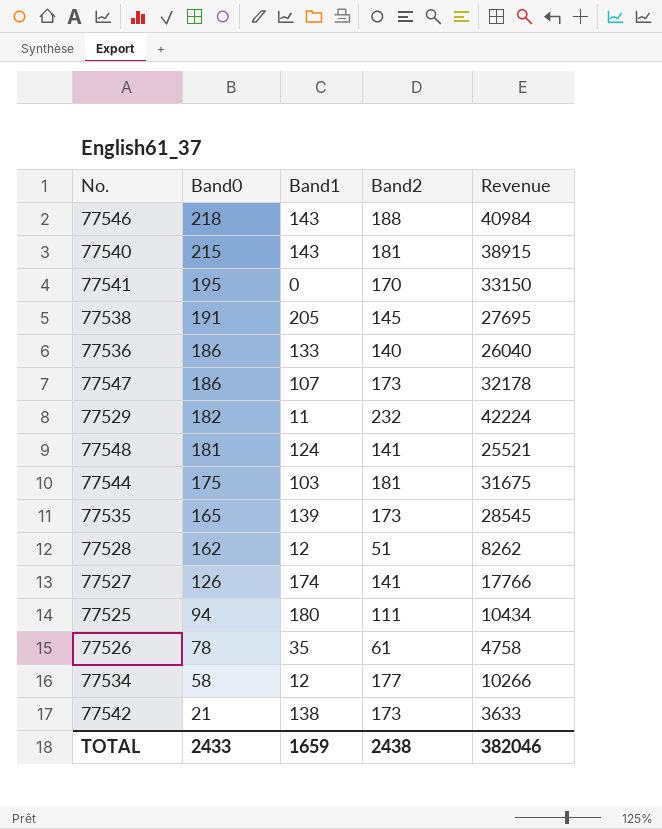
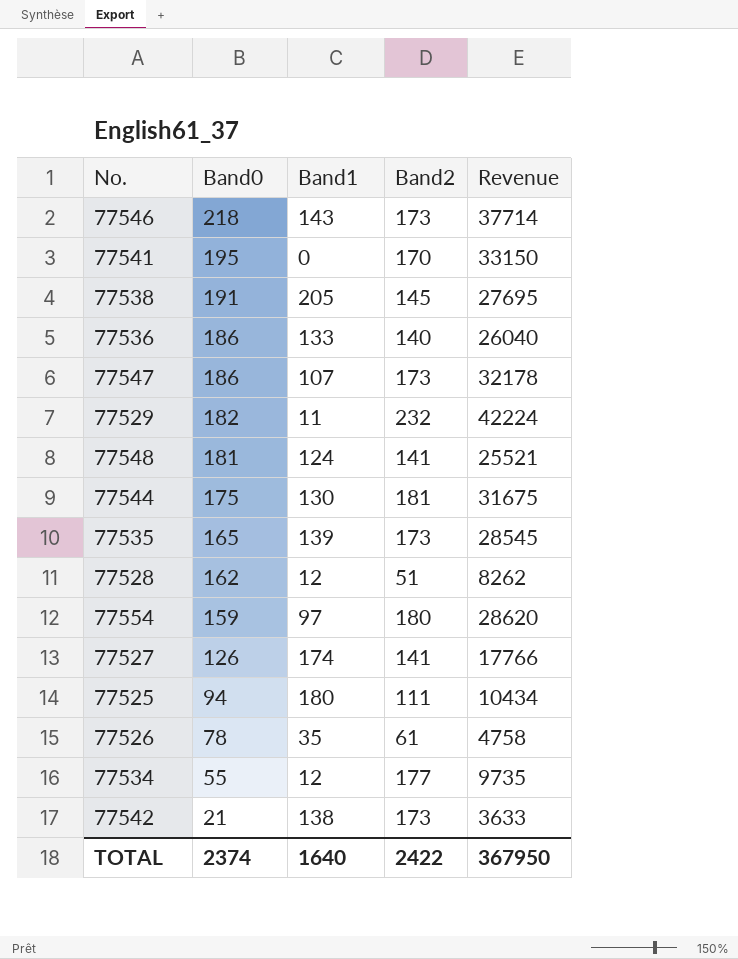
row 77540: 215 | 143 | 181 | 38915 -> none
77546 | Band2: 188 -> 173
77546 | Revenue: 40984 -> 37714
77544 | Band1: 103 -> 130
row 77554: none -> 159 | 97 | 180 | 28620
77534 | Band0: 58 -> 55
77534 | Revenue: 10266 -> 9735
TOTAL | Band0: 2433 -> 2374
TOTAL | Band1: 1659 -> 1640
TOTAL | Band2: 2438 -> 2422
TOTAL | Revenue: 382046 -> 367950

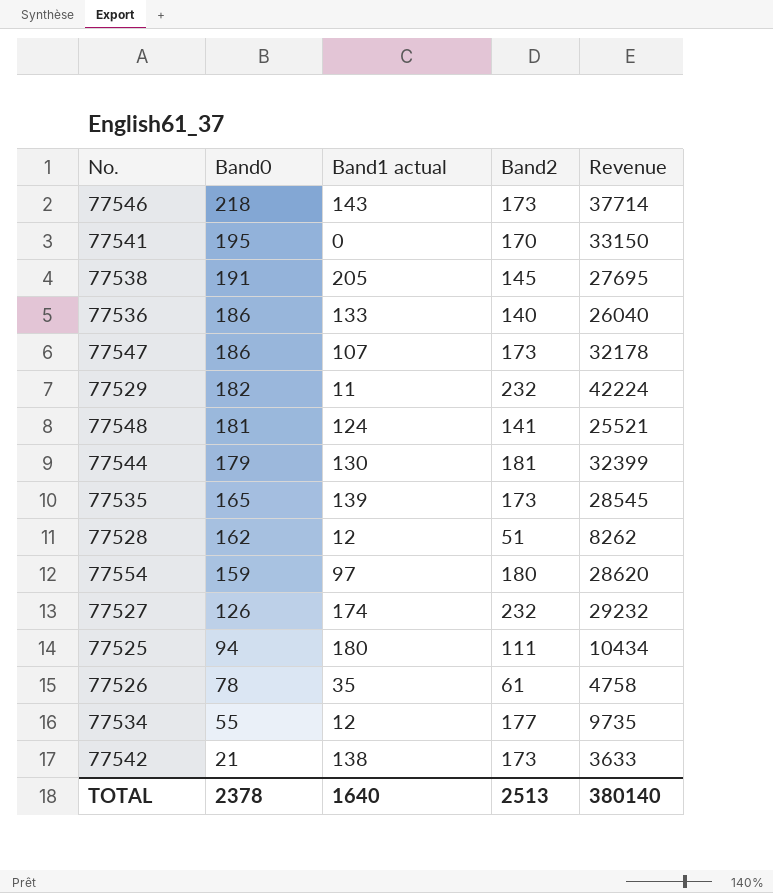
column name: Band1 -> Band1 actual
77544 | Band0: 175 -> 179
77544 | Revenue: 31675 -> 32399
77527 | Band2: 141 -> 232
77527 | Revenue: 17766 -> 29232
TOTAL | Band0: 2374 -> 2378
TOTAL | Band2: 2422 -> 2513
TOTAL | Revenue: 367950 -> 380140

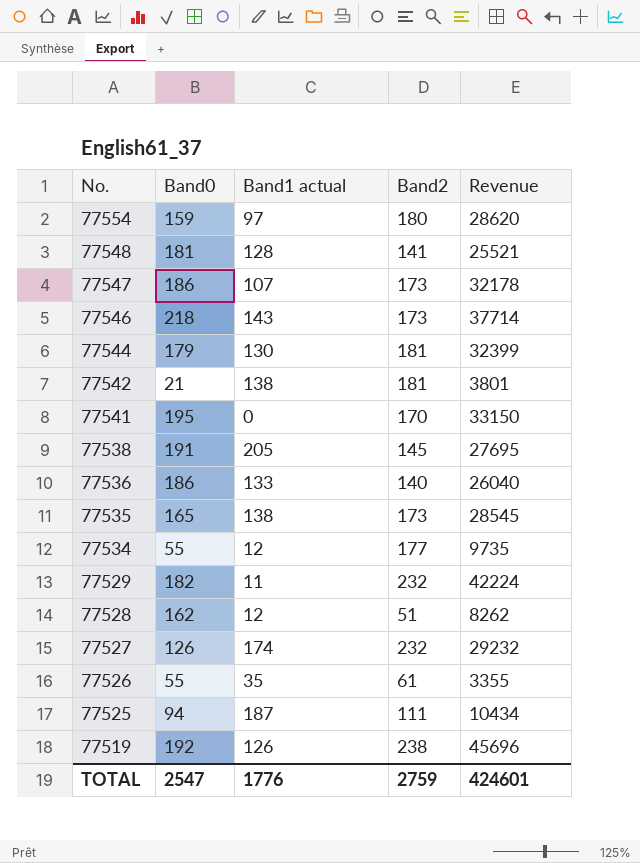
row order: Band0 descending -> No. descending
77548 | Band1 actual: 124 -> 128
77542 | Band2: 173 -> 181
77542 | Revenue: 3633 -> 3801
77535 | Band1 actual: 139 -> 138
77526 | Band0: 78 -> 55
77526 | Revenue: 4758 -> 3355
77525 | Band1 actual: 180 -> 187
row 77519: none -> 192 | 126 | 238 | 45696
TOTAL | Band0: 2378 -> 2547
TOTAL | Band1 actual: 1640 -> 1776
TOTAL | Band2: 2513 -> 2759
TOTAL | Revenue: 380140 -> 424601

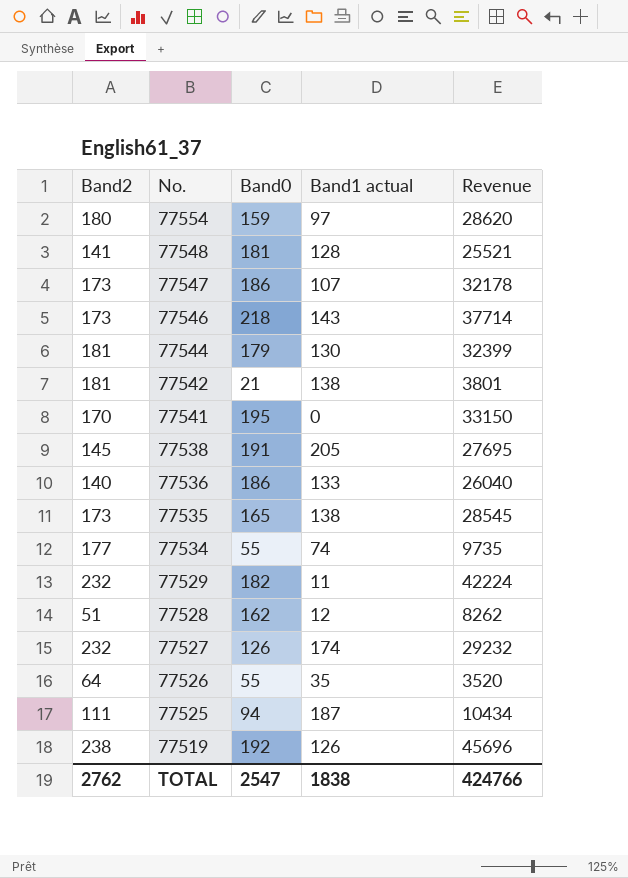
column Band2 | position: 4 -> 1
77534 | Band1 actual: 12 -> 74
77526 | Band2: 61 -> 64
77526 | Revenue: 3355 -> 3520
TOTAL | Band2: 2759 -> 2762
TOTAL | Band1 actual: 1776 -> 1838
TOTAL | Revenue: 424601 -> 424766

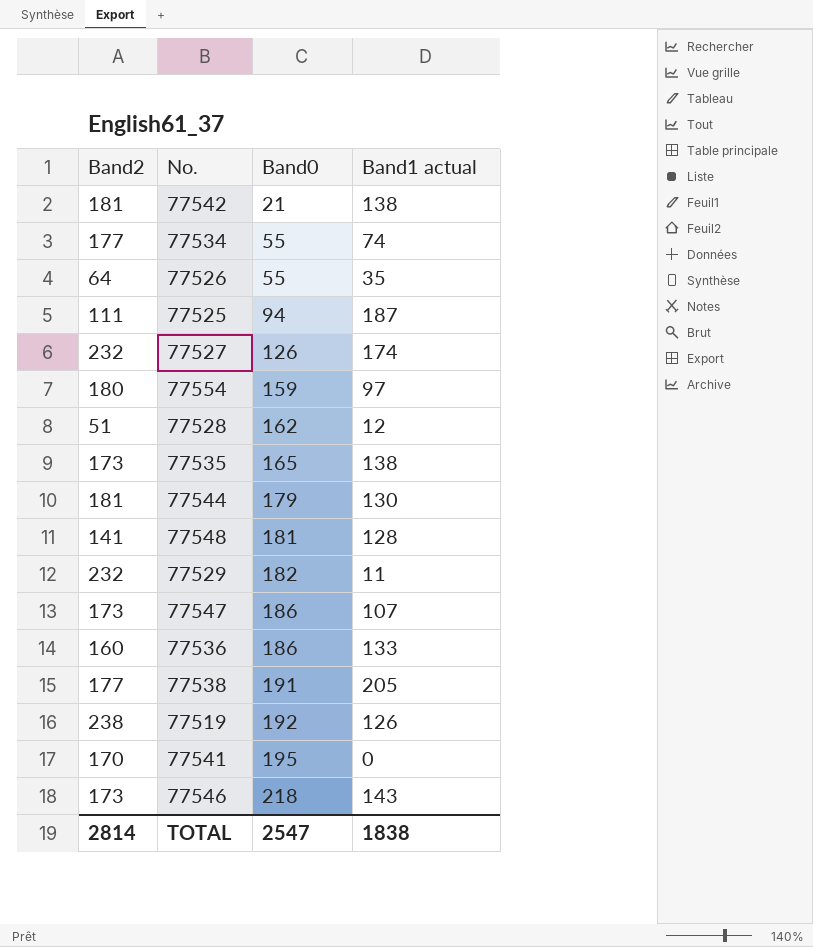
row order: No. descending -> Band0 ascending
column Revenue | formula: [Band2] * [Band0] -> none
77536 | Band2: 140 -> 160
77538 | Band2: 145 -> 177
TOTAL | Band2: 2762 -> 2814

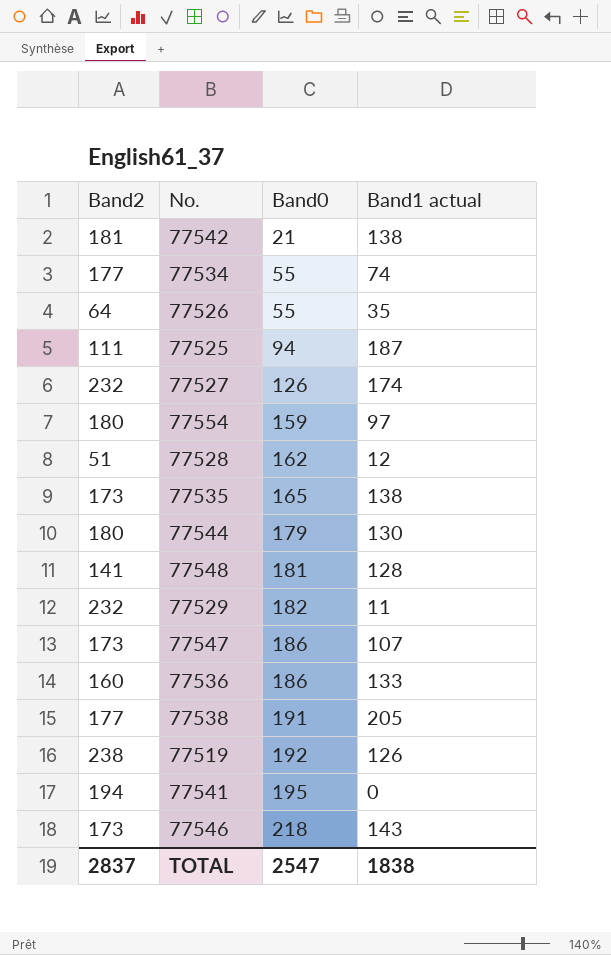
77544 | Band2: 181 -> 180
77541 | Band2: 170 -> 194
TOTAL | Band2: 2814 -> 2837

